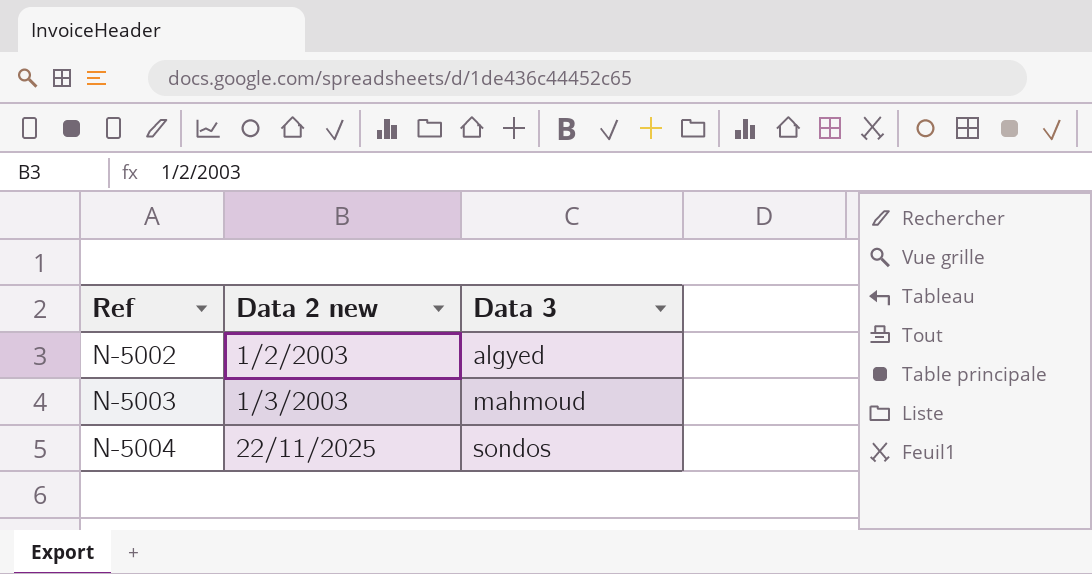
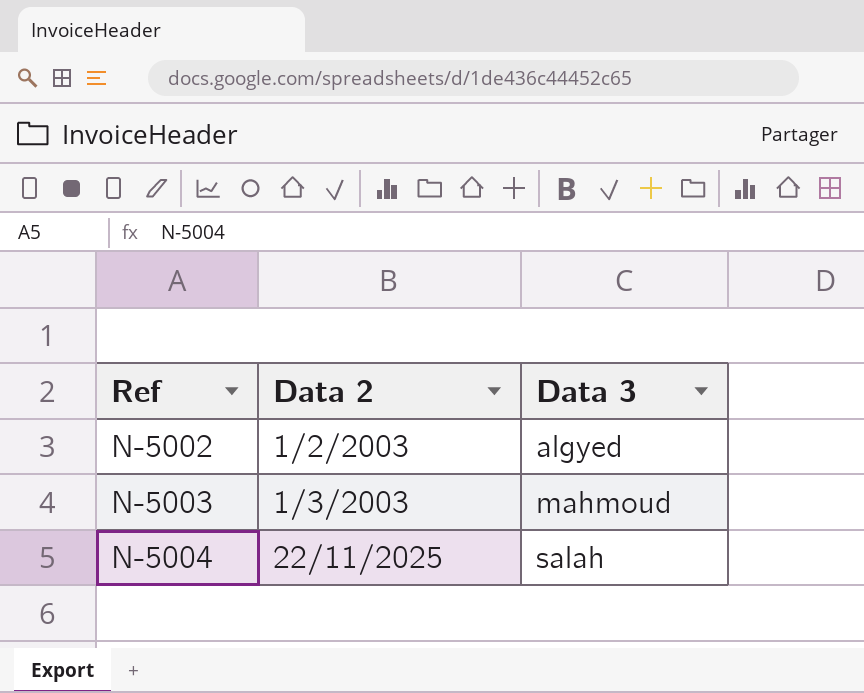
column name: Data 2 new -> Data 2
N-5004 | Data 3: sondos -> salah

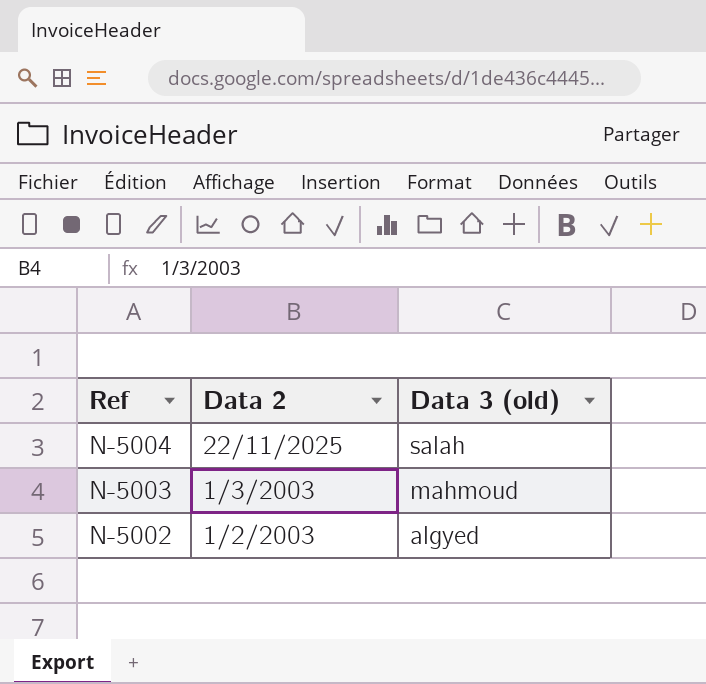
row order: Ref ascending -> Ref descending
column name: Data 3 -> Data 3 (old)

